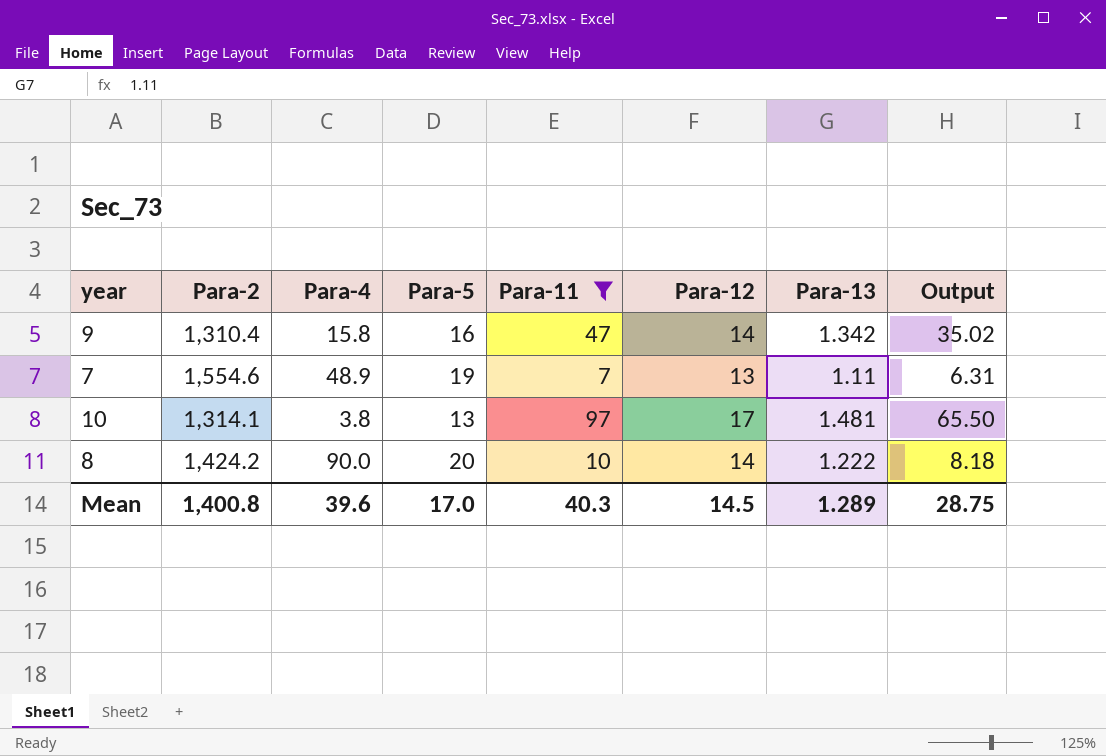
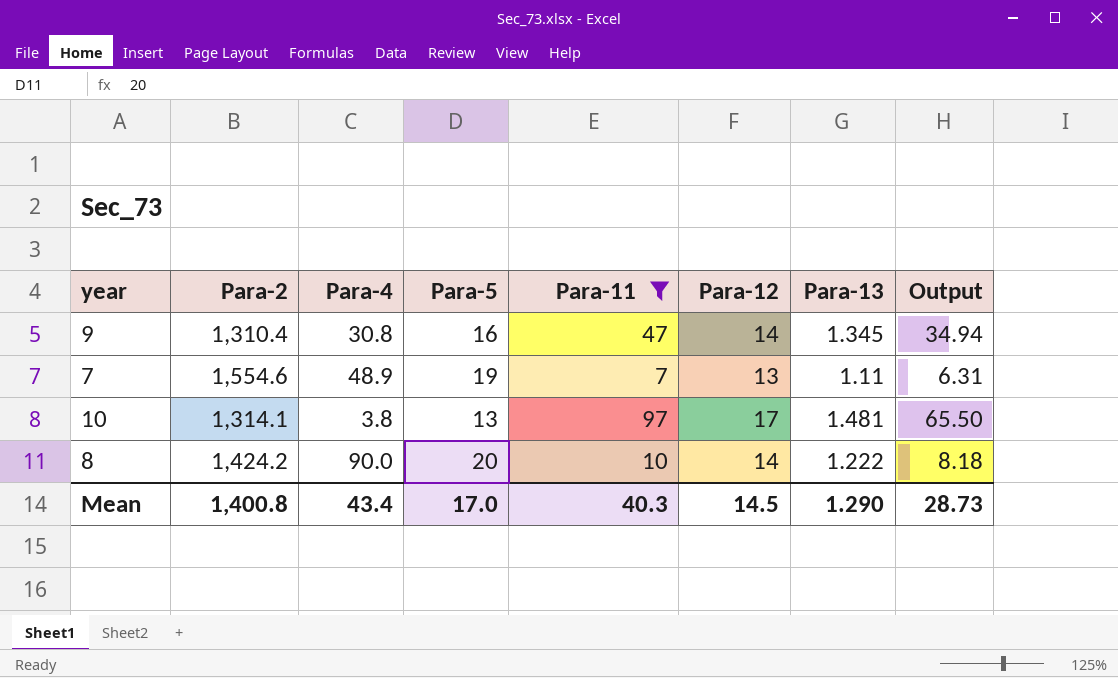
9 | Para-4: 15.8 -> 30.8
9 | Para-13: 1.342 -> 1.345
9 | Output: 35.02 -> 34.94
Mean | Para-4: 39.6 -> 43.4
Mean | Para-13: 1.289 -> 1.290
Mean | Output: 28.75 -> 28.73

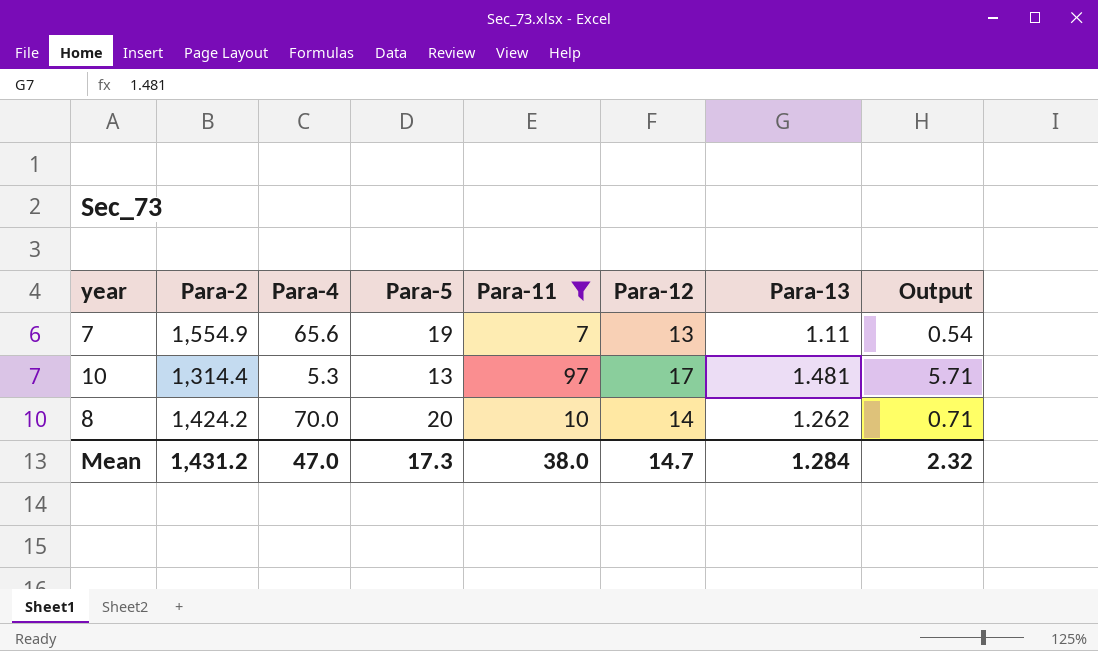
column Output | formula: [Para-11] / [Para-13] -> [Para-11] / [Para-12]
row 9: 1,310.4 | 30.8 | 16 | 47 | 14 | 1.345 | 34.94 -> none
7 | Para-2: 1,554.6 -> 1,554.9
7 | Para-4: 48.9 -> 65.6
10 | Para-2: 1,314.1 -> 1,314.4
10 | Para-4: 3.8 -> 5.3
8 | Para-4: 90.0 -> 70.0
8 | Para-13: 1.222 -> 1.262
Mean | Para-2: 1,400.8 -> 1,431.2
Mean | Para-4: 43.4 -> 47.0
Mean | Para-5: 17.0 -> 17.3
Mean | Para-11: 40.3 -> 38.0
Mean | Para-12: 14.5 -> 14.7
Mean | Para-13: 1.290 -> 1.284
Mean | Output: 28.73 -> 2.32

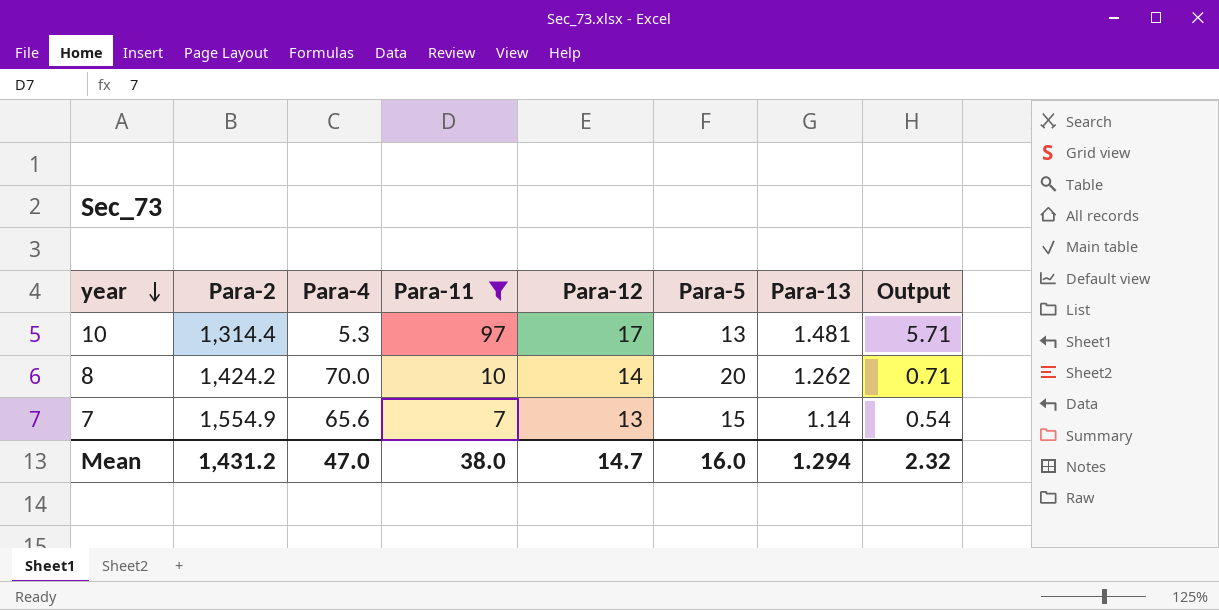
row order: none -> year descending
column Para-5 | position: 4 -> 6
7 | Para-5: 19 -> 15
7 | Para-13: 1.11 -> 1.14
Mean | Para-5: 17.3 -> 16.0
Mean | Para-13: 1.284 -> 1.294

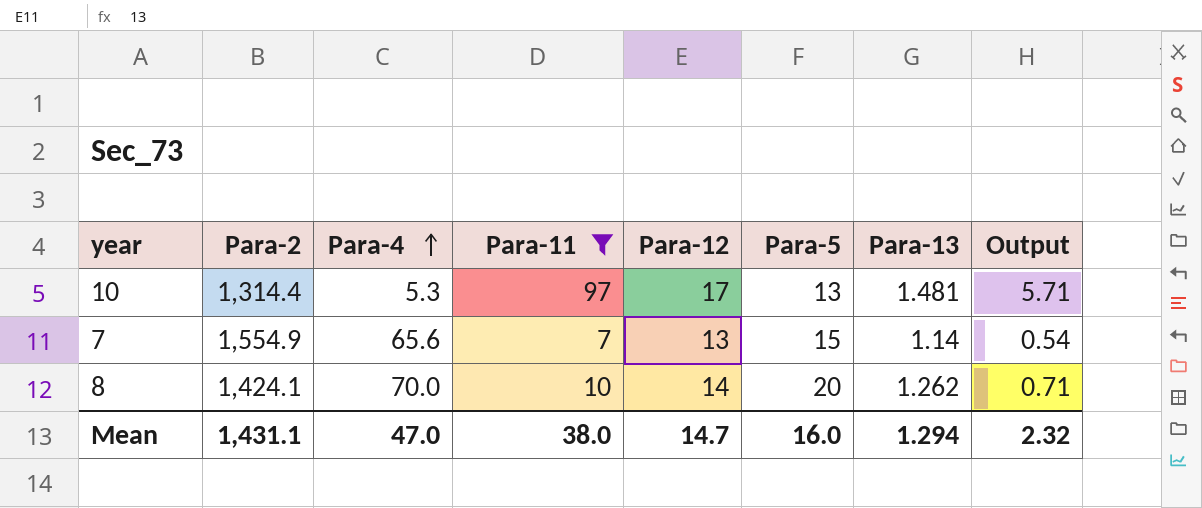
row order: year descending -> Para-4 ascending
8 | Para-2: 1,424.2 -> 1,424.1
Mean | Para-2: 1,431.2 -> 1,431.1

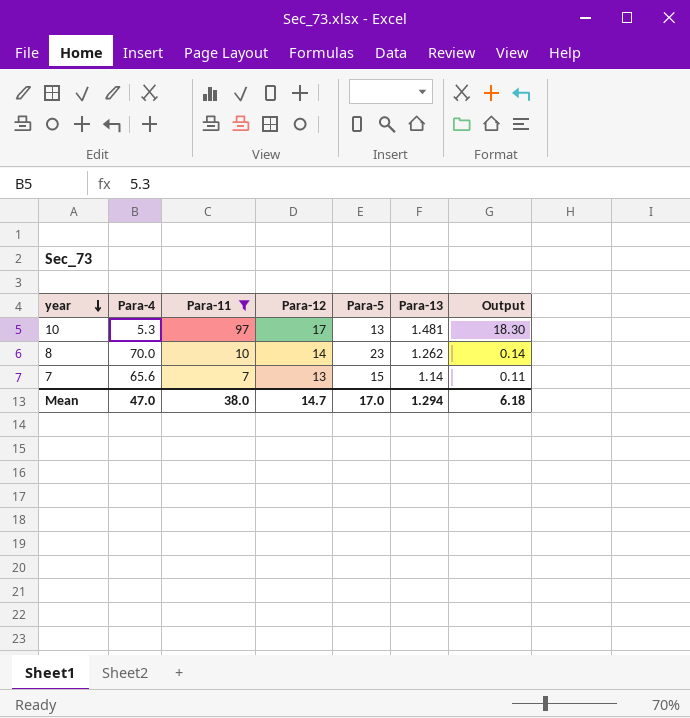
row order: Para-4 ascending -> year descending
column Para-2 | position: 2 -> none
column Output | formula: [Para-11] / [Para-12] -> [Para-11] / [Para-4]
8 | Para-5: 20 -> 23
Mean | Para-5: 16.0 -> 17.0
Mean | Output: 2.32 -> 6.18

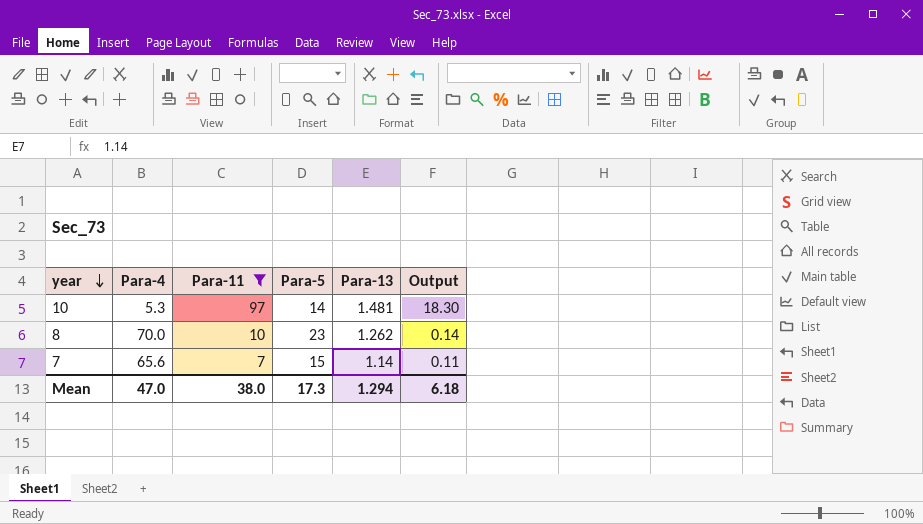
column Para-12 | position: 4 -> none
10 | Para-5: 13 -> 14
Mean | Para-5: 17.0 -> 17.3

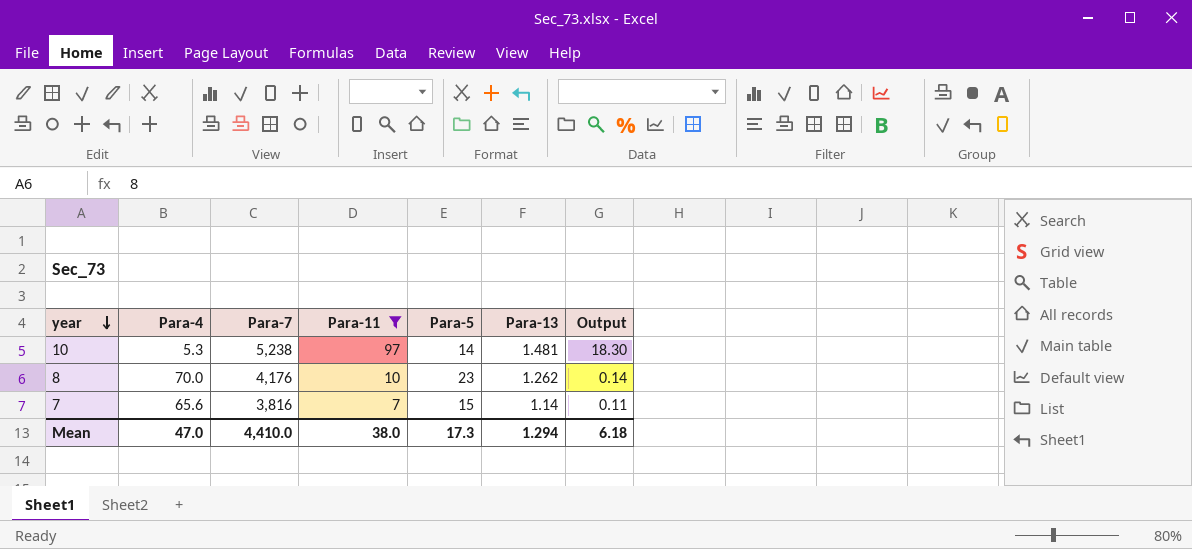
column Para-7 | position: none -> 3

